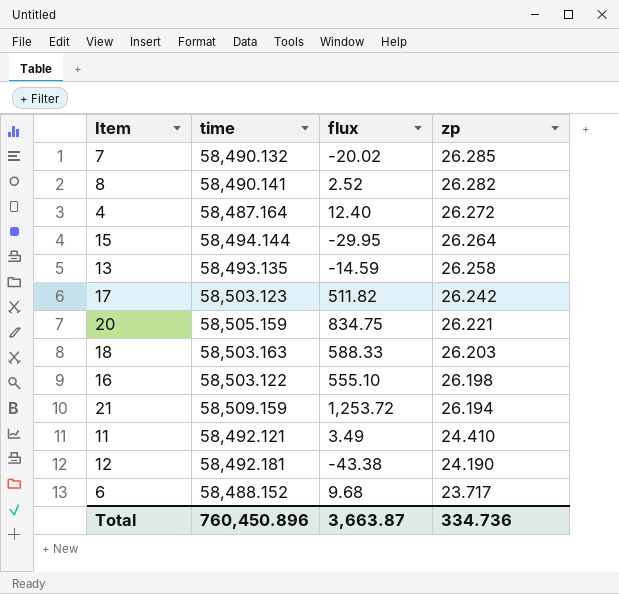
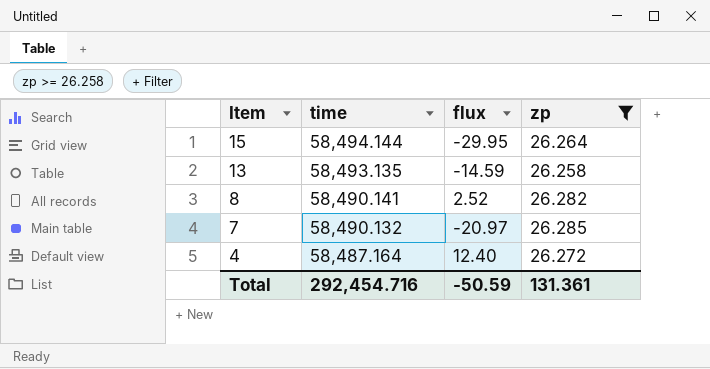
filter: none -> zp >= 26.258
row order: zp descending -> Item descending
7 | flux: -20.02 -> -20.97
Total | time: 760,450.896 -> 292,454.716
Total | flux: 3,663.87 -> -50.59
Total | zp: 334.736 -> 131.361

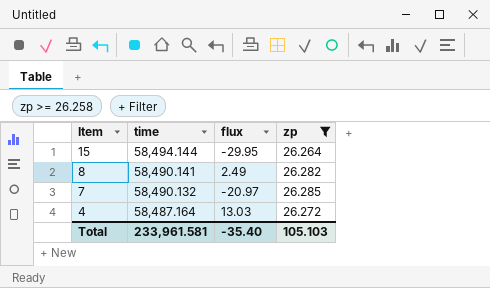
row 13: 58,493.135 | -14.59 | 26.258 -> none
8 | flux: 2.52 -> 2.49
4 | flux: 12.40 -> 13.03
Total | time: 292,454.716 -> 233,961.581
Total | flux: -50.59 -> -35.40
Total | zp: 131.361 -> 105.103

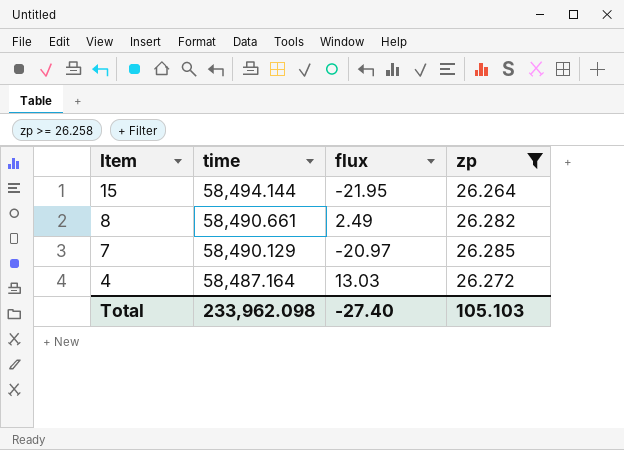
15 | flux: -29.95 -> -21.95
8 | time: 58,490.141 -> 58,490.661
7 | time: 58,490.132 -> 58,490.129
Total | time: 233,961.581 -> 233,962.098
Total | flux: -35.40 -> -27.40

